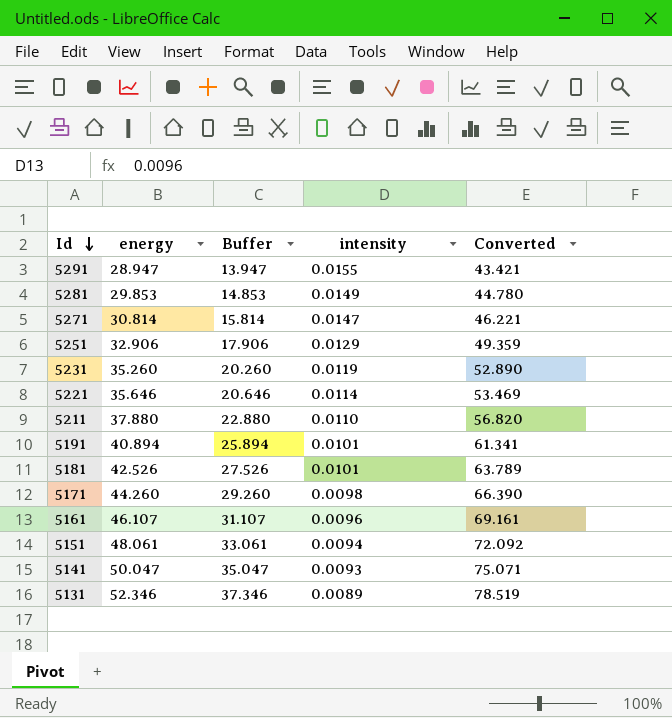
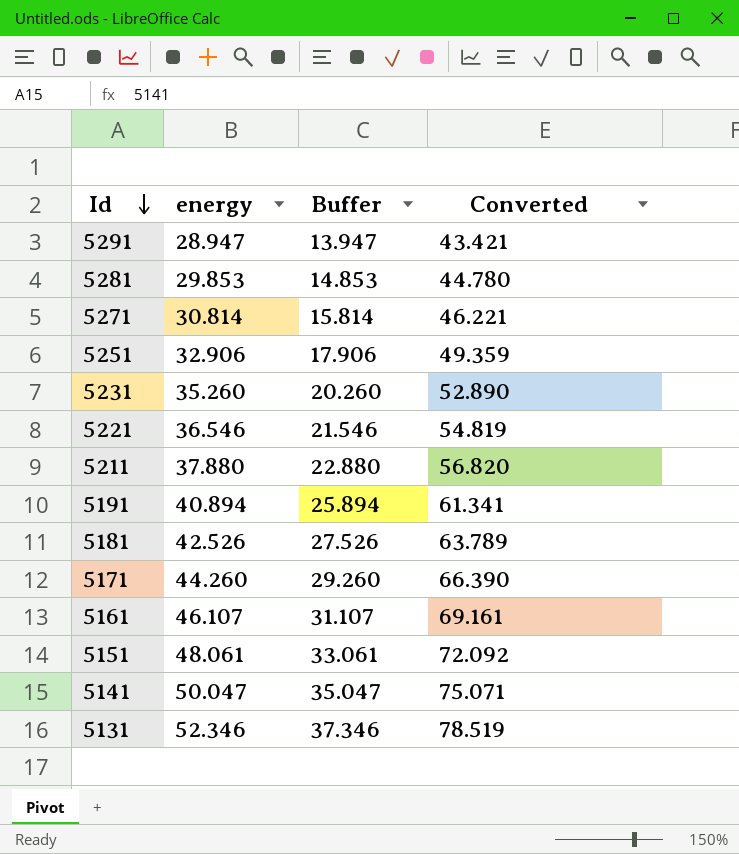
column intensity | position: 4 -> none
5221 | energy: 35.646 -> 36.546
5221 | Buffer: 20.646 -> 21.546
5221 | Converted: 53.469 -> 54.819

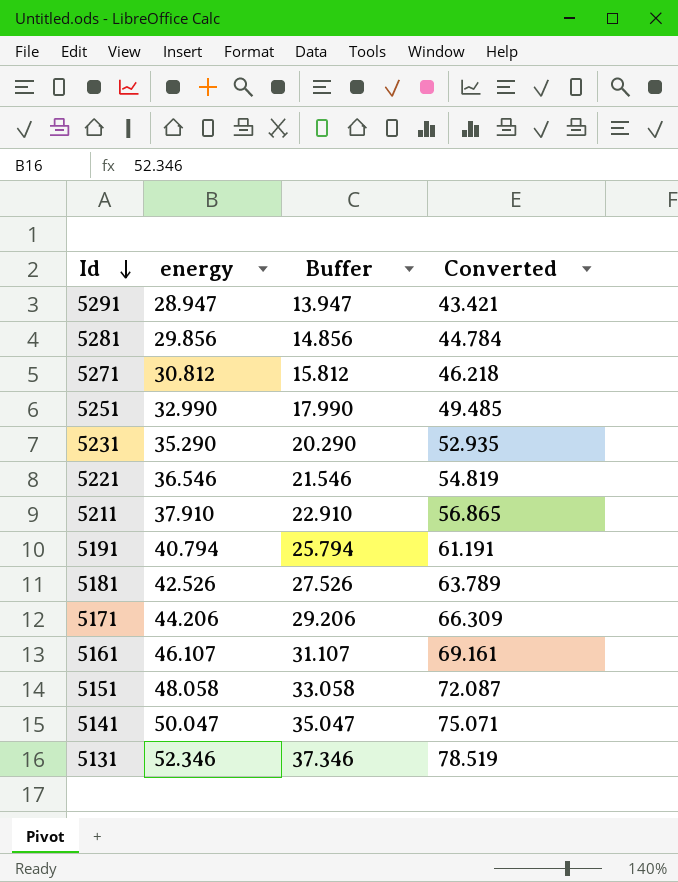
5281 | energy: 29.853 -> 29.856
5281 | Buffer: 14.853 -> 14.856
5281 | Converted: 44.780 -> 44.784
5271 | energy: 30.814 -> 30.812
5271 | Buffer: 15.814 -> 15.812
5271 | Converted: 46.221 -> 46.218
5251 | energy: 32.906 -> 32.990
5251 | Buffer: 17.906 -> 17.990
5251 | Converted: 49.359 -> 49.485
5231 | energy: 35.260 -> 35.290
5231 | Buffer: 20.260 -> 20.290
5231 | Converted: 52.890 -> 52.935
5211 | energy: 37.880 -> 37.910
5211 | Buffer: 22.880 -> 22.910
5211 | Converted: 56.820 -> 56.865
5191 | energy: 40.894 -> 40.794
5191 | Buffer: 25.894 -> 25.794
5191 | Converted: 61.341 -> 61.191
5171 | energy: 44.260 -> 44.206
5171 | Buffer: 29.260 -> 29.206
5171 | Converted: 66.390 -> 66.309
5151 | energy: 48.061 -> 48.058
5151 | Buffer: 33.061 -> 33.058
5151 | Converted: 72.092 -> 72.087

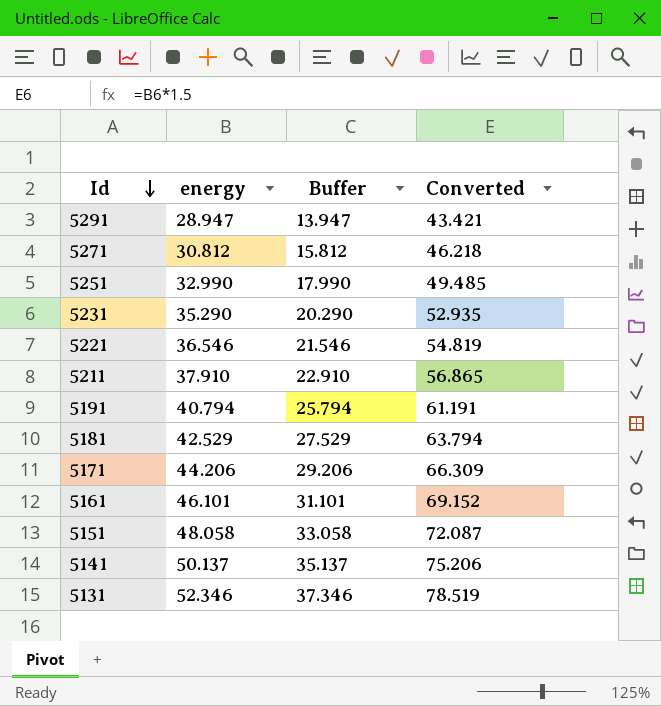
row 5281: 29.856 | 14.856 | 44.784 -> none
5181 | energy: 42.526 -> 42.529
5181 | Buffer: 27.526 -> 27.529
5181 | Converted: 63.789 -> 63.794
5161 | energy: 46.107 -> 46.101
5161 | Buffer: 31.107 -> 31.101
5161 | Converted: 69.161 -> 69.152
5141 | energy: 50.047 -> 50.137
5141 | Buffer: 35.047 -> 35.137
5141 | Converted: 75.071 -> 75.206

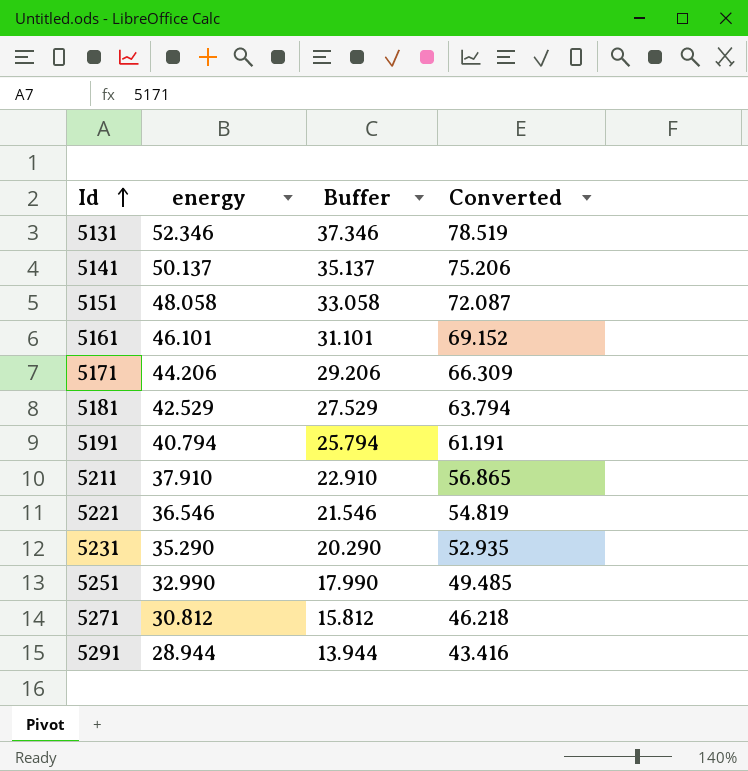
row order: Id descending -> Id ascending
5291 | energy: 28.947 -> 28.944
5291 | Buffer: 13.947 -> 13.944
5291 | Converted: 43.421 -> 43.416

